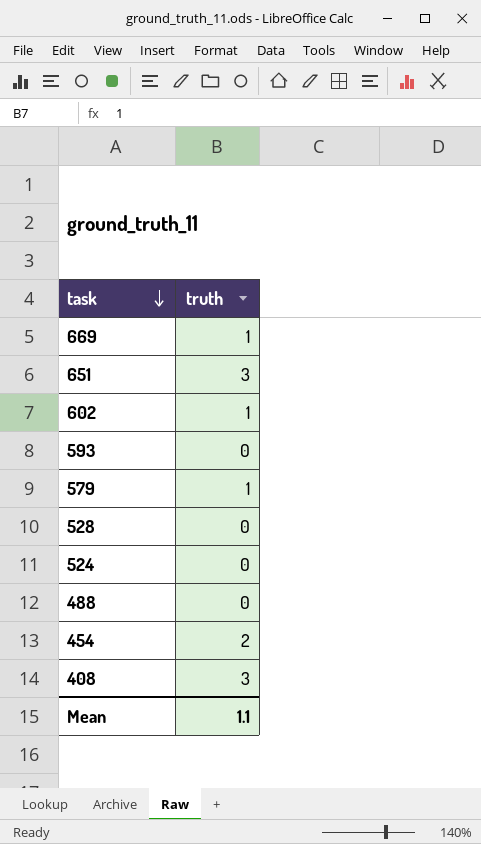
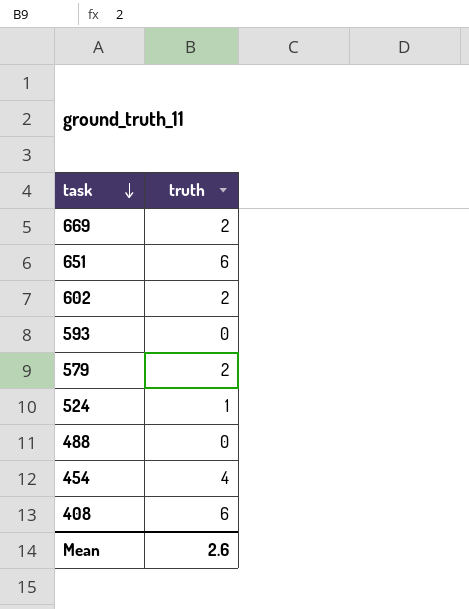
row 528: 0 -> none
669 | truth: 1 -> 2
651 | truth: 3 -> 6
602 | truth: 1 -> 2
579 | truth: 1 -> 2
524 | truth: 0 -> 1
454 | truth: 2 -> 4
408 | truth: 3 -> 6
Mean | truth: 1.1 -> 2.6

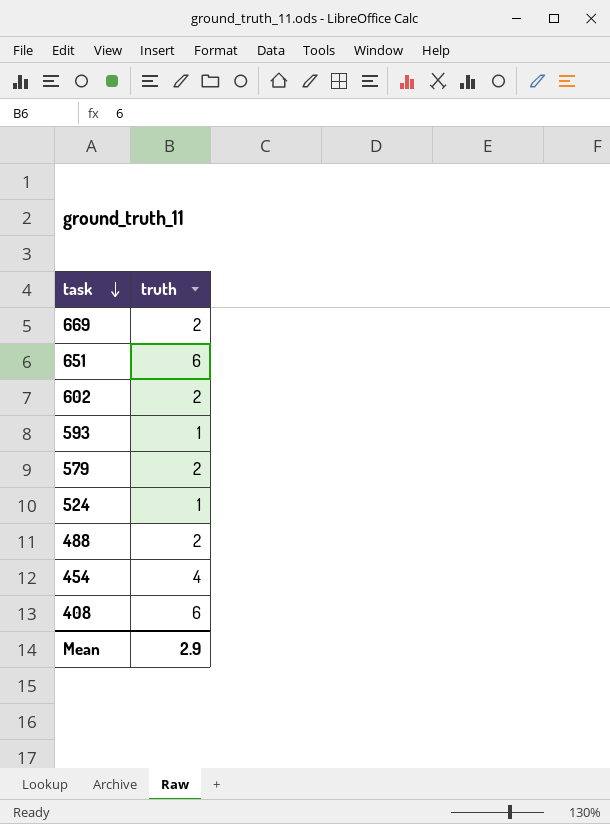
593 | truth: 0 -> 1
488 | truth: 0 -> 2
Mean | truth: 2.6 -> 2.9

